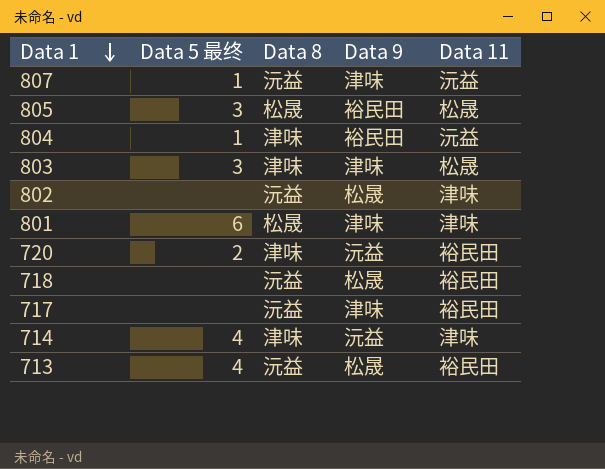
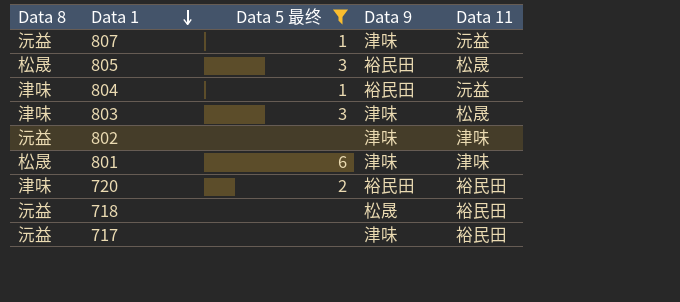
filter: none -> Data 5 最终 != 4
column Data 8 | position: 3 -> 1
802 | Data 9: 松晟 -> 津味
720 | Data 9: 沅益 -> 裕民田

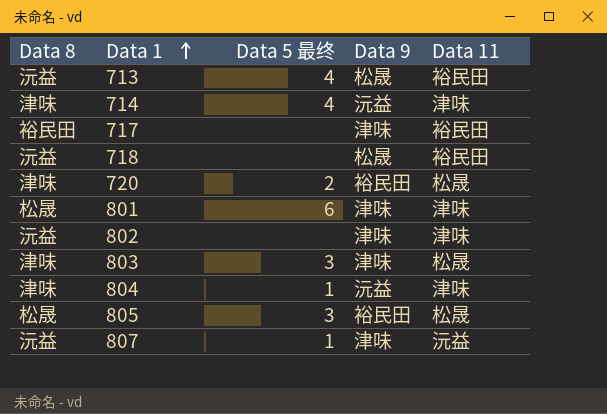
filter: Data 5 最终 != 4 -> none
row order: Data 1 descending -> Data 1 ascending
717 | Data 8: 沅益 -> 裕民田
720 | Data 11: 裕民田 -> 松晟
804 | Data 9: 裕民田 -> 沅益
804 | Data 11: 沅益 -> 津味

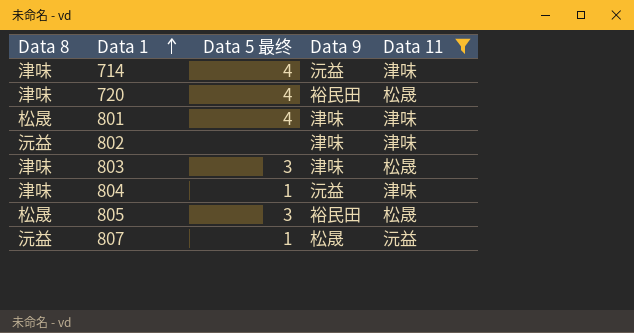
filter: none -> Data 11 != 裕民田
720 | Data 5 最终: 2 -> 4
801 | Data 5 最终: 6 -> 4
807 | Data 9: 津味 -> 松晟

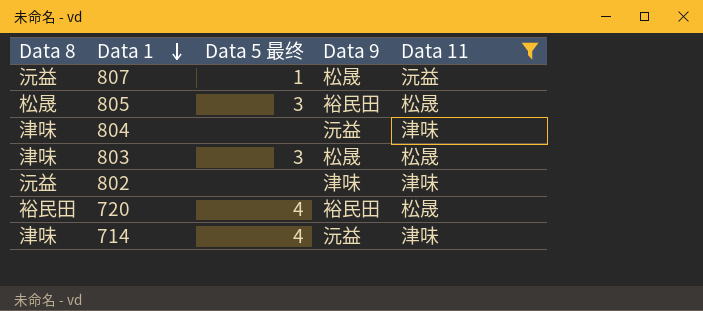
row order: Data 1 ascending -> Data 1 descending
row 801: 松晟 | 4 | 津味 | 津味 -> none
804 | Data 5 最终: 1 -> none
803 | Data 9: 津味 -> 松晟
720 | Data 8: 津味 -> 裕民田

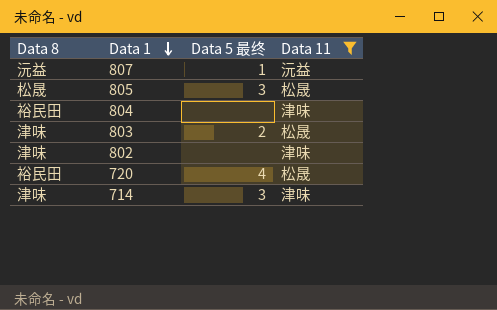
column Data 9 | position: 4 -> none
804 | Data 8: 津味 -> 裕民田
803 | Data 5 最终: 3 -> 2
802 | Data 8: 沅益 -> 津味
714 | Data 5 最终: 4 -> 3

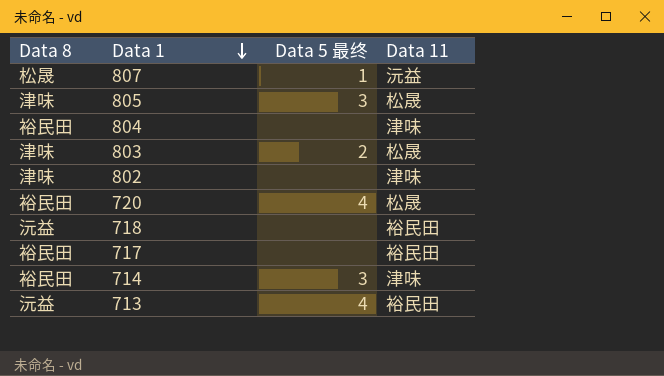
filter: Data 11 != 裕民田 -> none
807 | Data 8: 沅益 -> 松晟
805 | Data 8: 松晟 -> 津味
714 | Data 8: 津味 -> 裕民田

